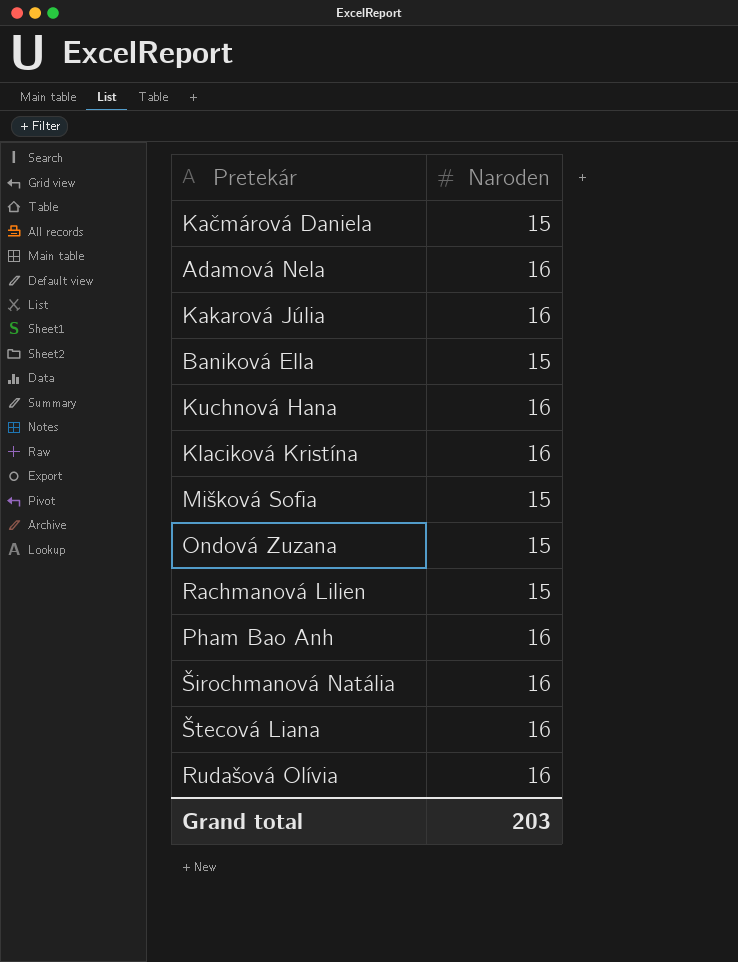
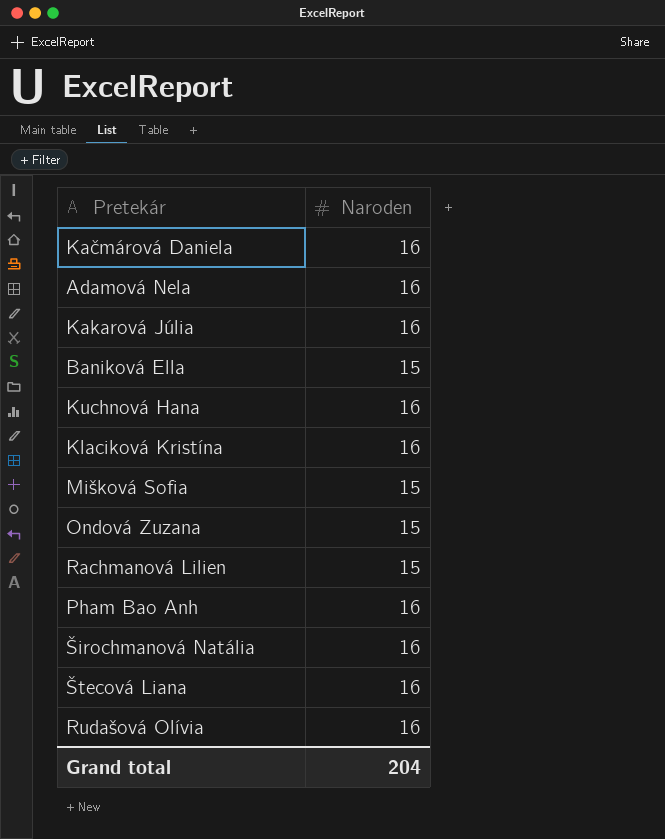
Kačmárová Daniela | Naroden: 15 -> 16
Grand total | Naroden: 203 -> 204

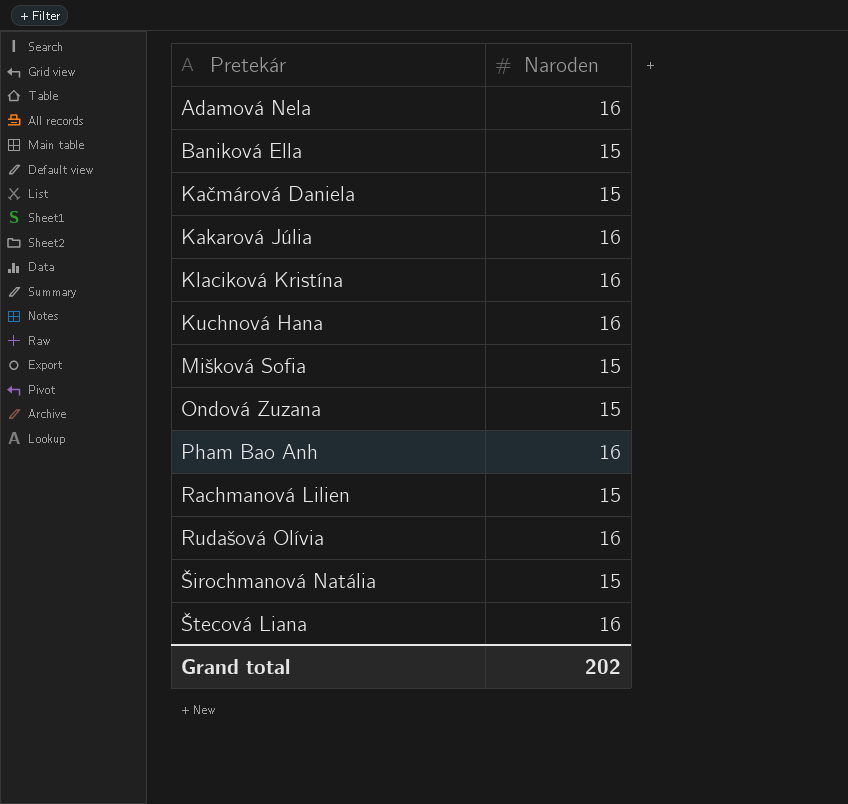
row order: none -> Pretekár ascending
Kačmárová Daniela | Naroden: 16 -> 15
Širochmanová Natália | Naroden: 16 -> 15
Grand total | Naroden: 204 -> 202

